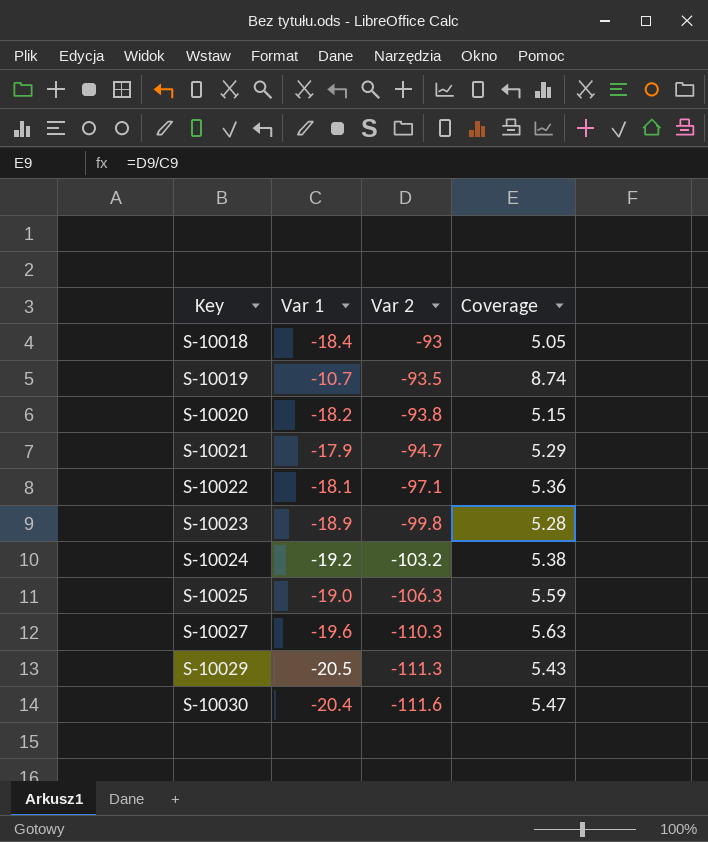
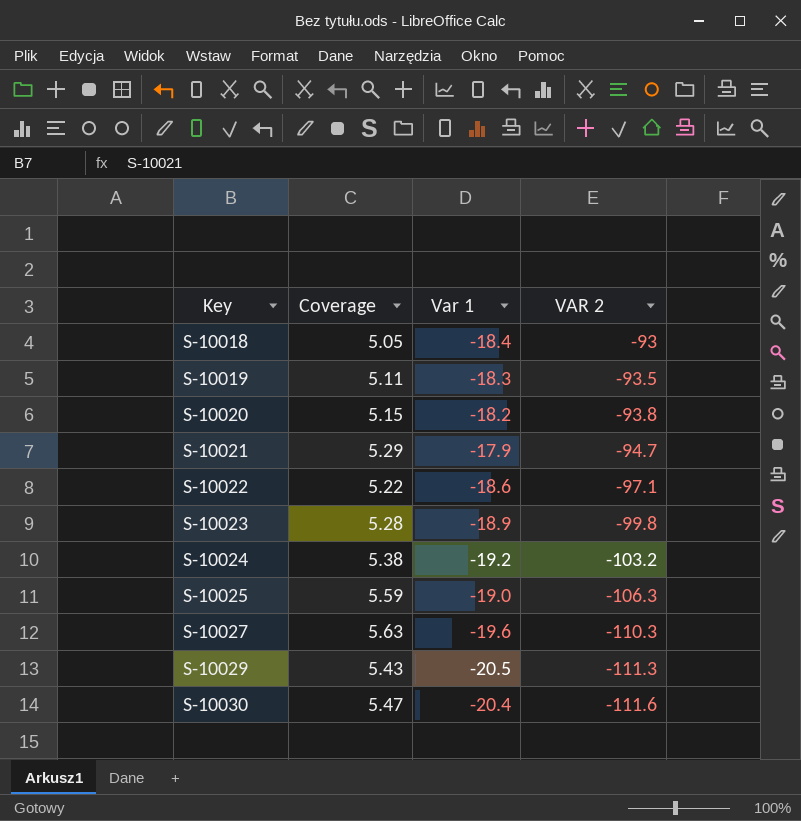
column Coverage | position: 4 -> 2
column name: Var 2 -> VAR 2
S-10019 | Coverage: 8.74 -> 5.11
S-10019 | Var 1: -10.7 -> -18.3
S-10022 | Coverage: 5.36 -> 5.22
S-10022 | Var 1: -18.1 -> -18.6

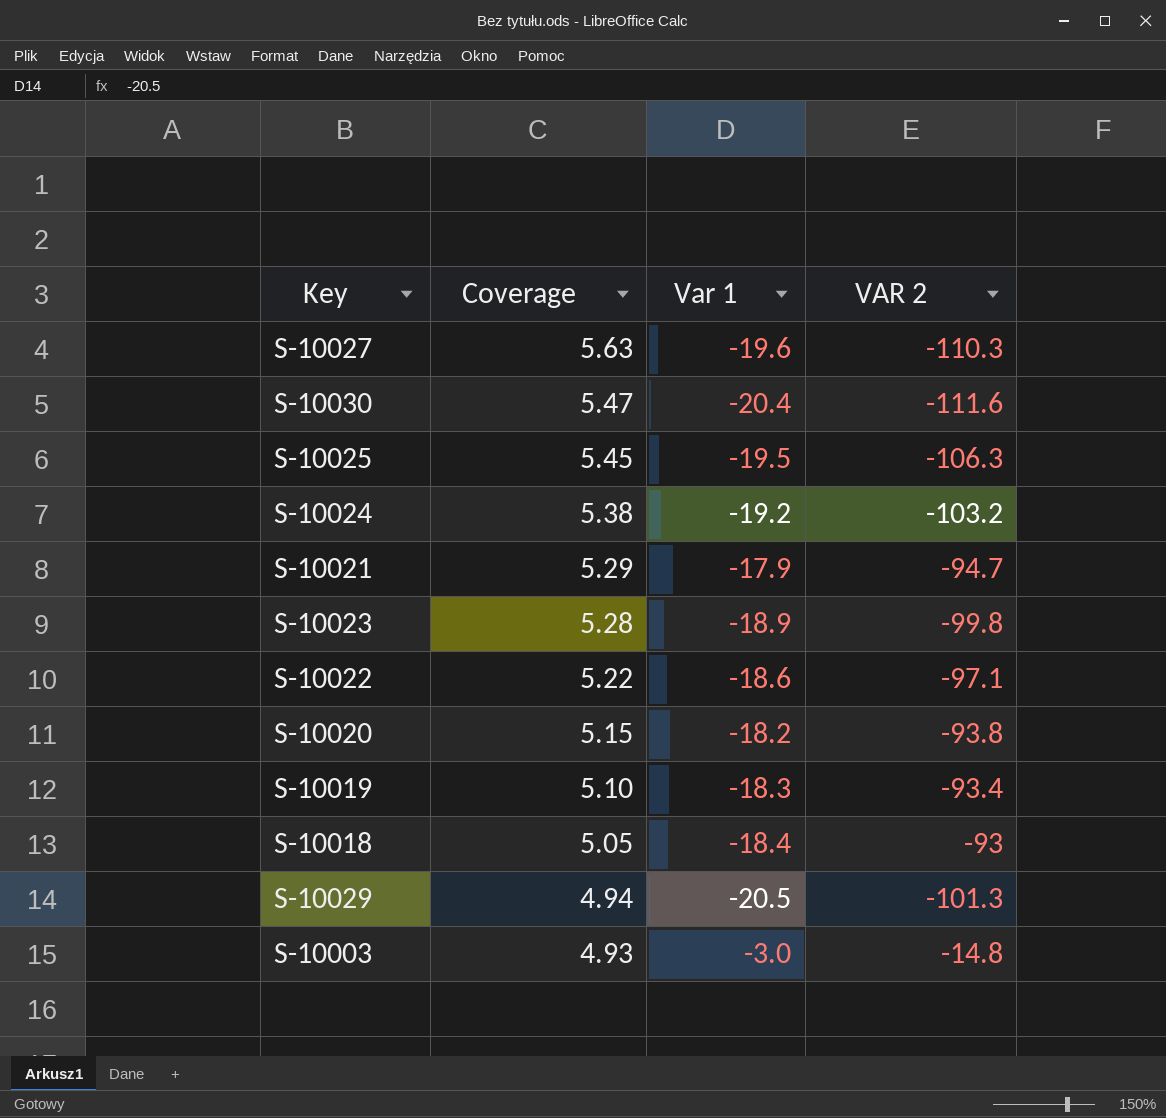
row order: Key ascending -> Coverage descending
S-10025 | Coverage: 5.59 -> 5.45
S-10025 | Var 1: -19.0 -> -19.5
S-10019 | Coverage: 5.11 -> 5.10
S-10019 | VAR 2: -93.5 -> -93.4
S-10029 | Coverage: 5.43 -> 4.94
S-10029 | VAR 2: -111.3 -> -101.3
row S-10003: none -> 4.93 | -3.0 | -14.8

